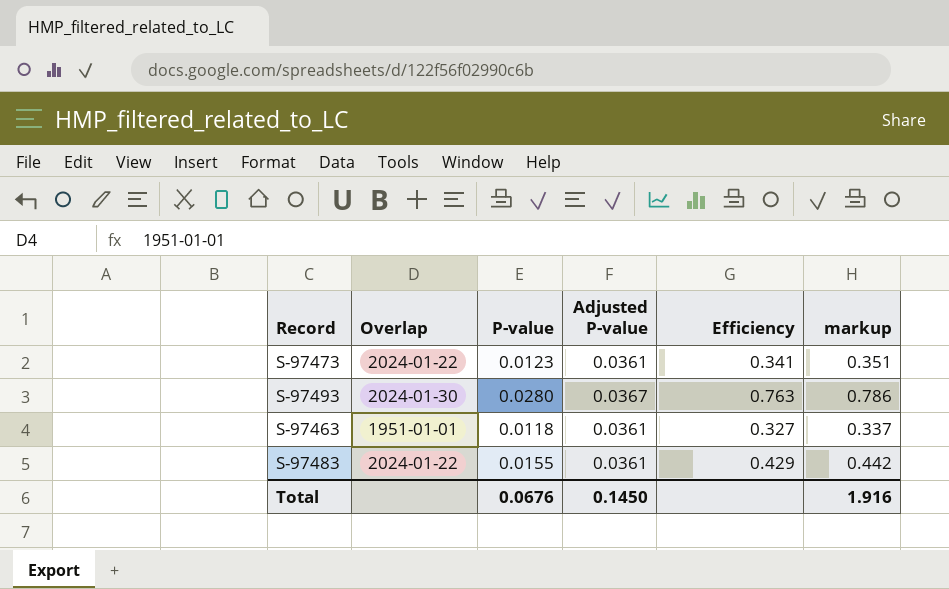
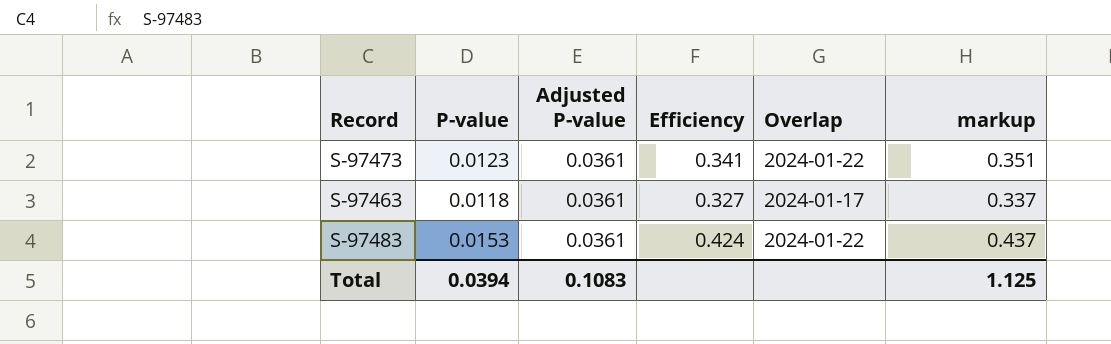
column Overlap | position: 2 -> 5
row S-97493: 2024-01-30 | 0.0280 | 0.0367 | 0.763 | 0.786 -> none
S-97463 | Overlap: 1951-01-01 -> 2024-01-17
S-97483 | P-value: 0.0155 -> 0.0153
S-97483 | Efficiency: 0.429 -> 0.424
S-97483 | markup: 0.442 -> 0.437
Total | P-value: 0.0676 -> 0.0394
Total | Adjusted P-value: 0.1450 -> 0.1083
Total | markup: 1.916 -> 1.125

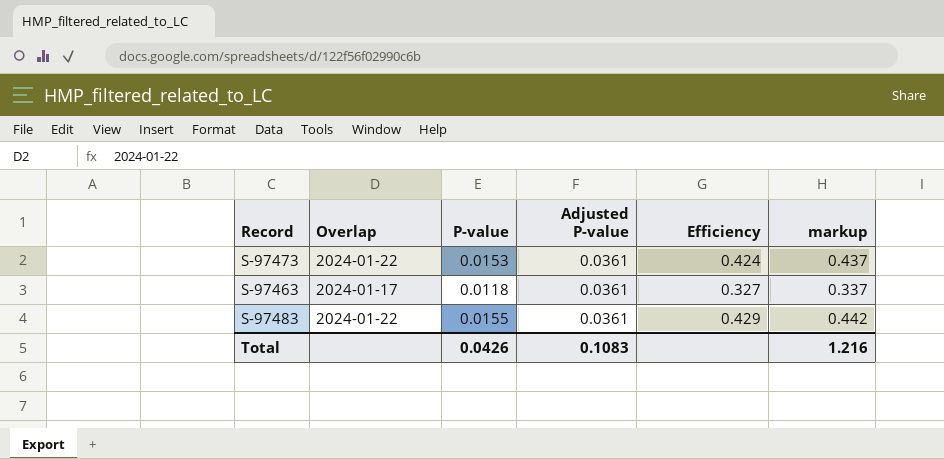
column Overlap | position: 5 -> 2
S-97473 | P-value: 0.0123 -> 0.0153
S-97473 | Efficiency: 0.341 -> 0.424
S-97473 | markup: 0.351 -> 0.437
S-97483 | P-value: 0.0153 -> 0.0155
S-97483 | Efficiency: 0.424 -> 0.429
S-97483 | markup: 0.437 -> 0.442
Total | P-value: 0.0394 -> 0.0426
Total | markup: 1.125 -> 1.216

